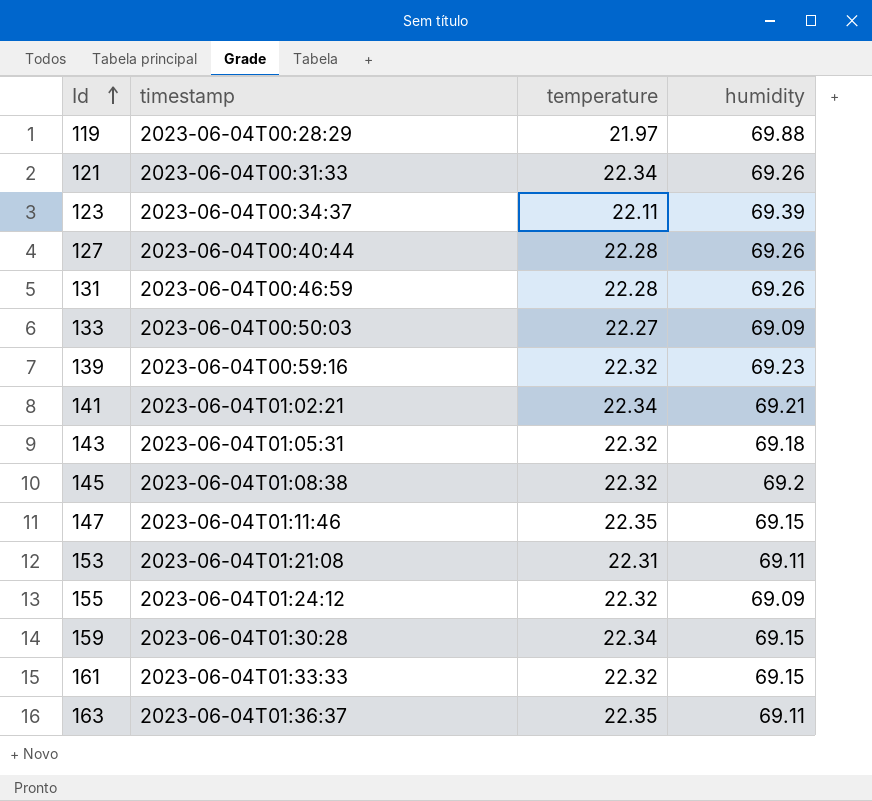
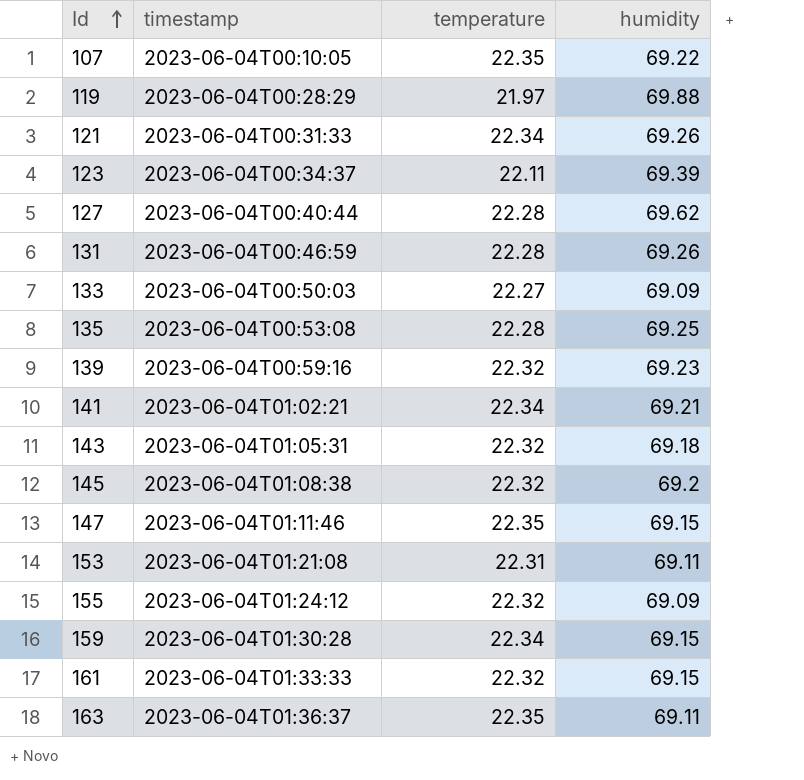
row 107: none -> 2023-06-04T00:10:05 | 22.35 | 69.22
127 | humidity: 69.26 -> 69.62
row 135: none -> 2023-06-04T00:53:08 | 22.28 | 69.25

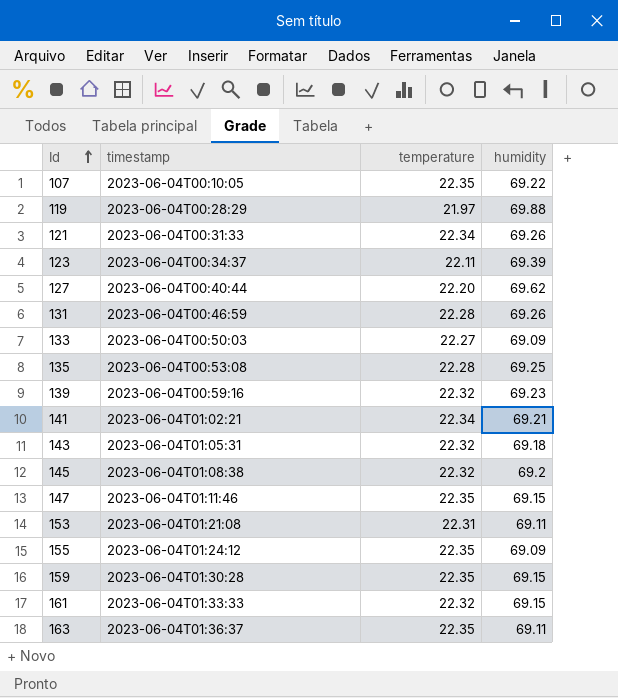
127 | temperature: 22.28 -> 22.20
155 | temperature: 22.32 -> 22.35
159 | temperature: 22.34 -> 22.35

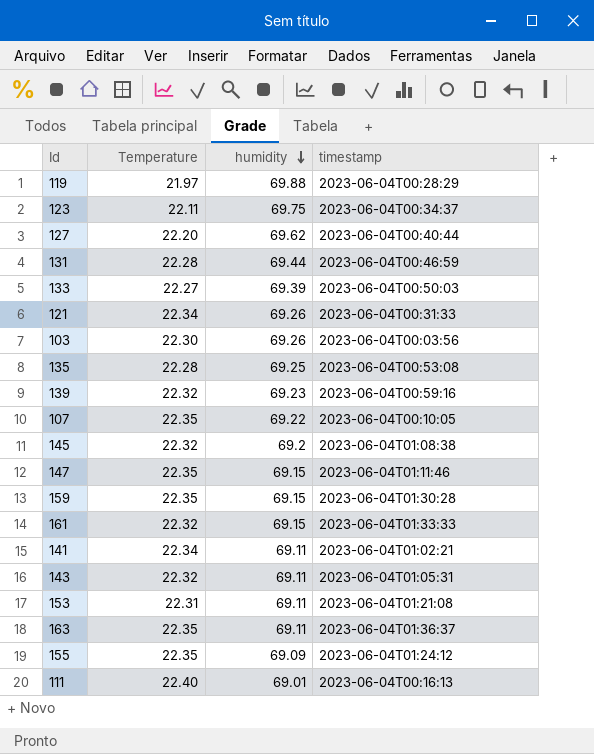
row order: Id ascending -> humidity descending
column name: temperature -> Temperature
column timestamp | position: 2 -> 4
123 | humidity: 69.39 -> 69.75
131 | humidity: 69.26 -> 69.44
133 | humidity: 69.09 -> 69.39
row 103: none -> 22.30 | 69.26 | 2023-06-04T00:03:56
141 | humidity: 69.21 -> 69.11
143 | humidity: 69.18 -> 69.11
row 111: none -> 22.40 | 69.01 | 2023-06-04T00:16:13

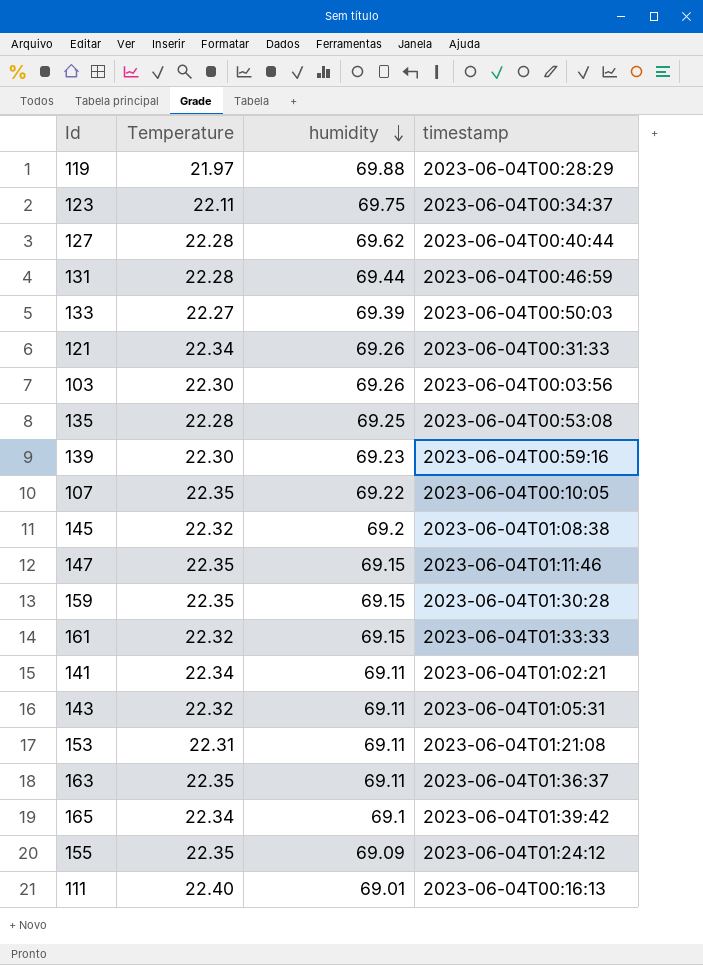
127 | Temperature: 22.20 -> 22.28
139 | Temperature: 22.32 -> 22.30
row 165: none -> 22.34 | 69.1 | 2023-06-04T01:39:42

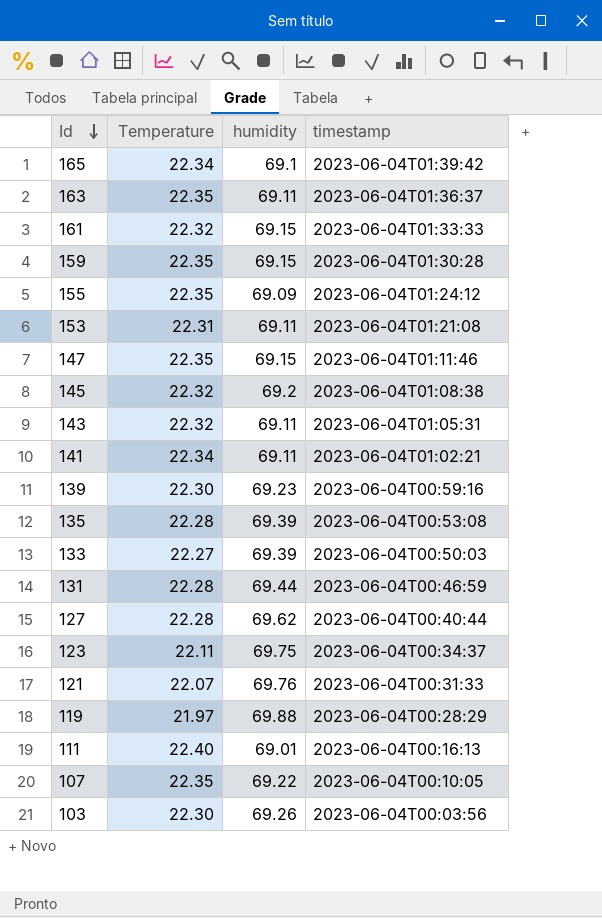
row order: humidity descending -> Id descending
135 | humidity: 69.25 -> 69.39
121 | Temperature: 22.34 -> 22.07
121 | humidity: 69.26 -> 69.76

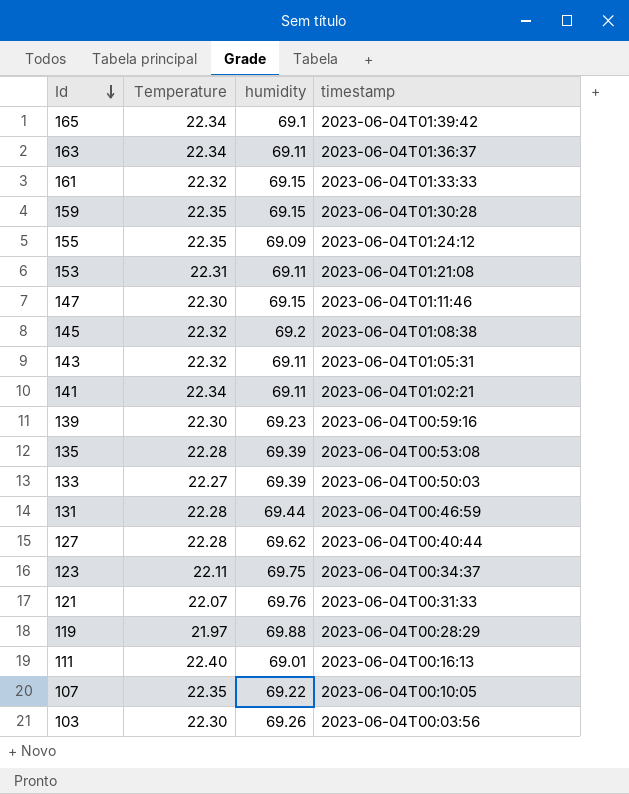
163 | Temperature: 22.35 -> 22.34
147 | Temperature: 22.35 -> 22.30

